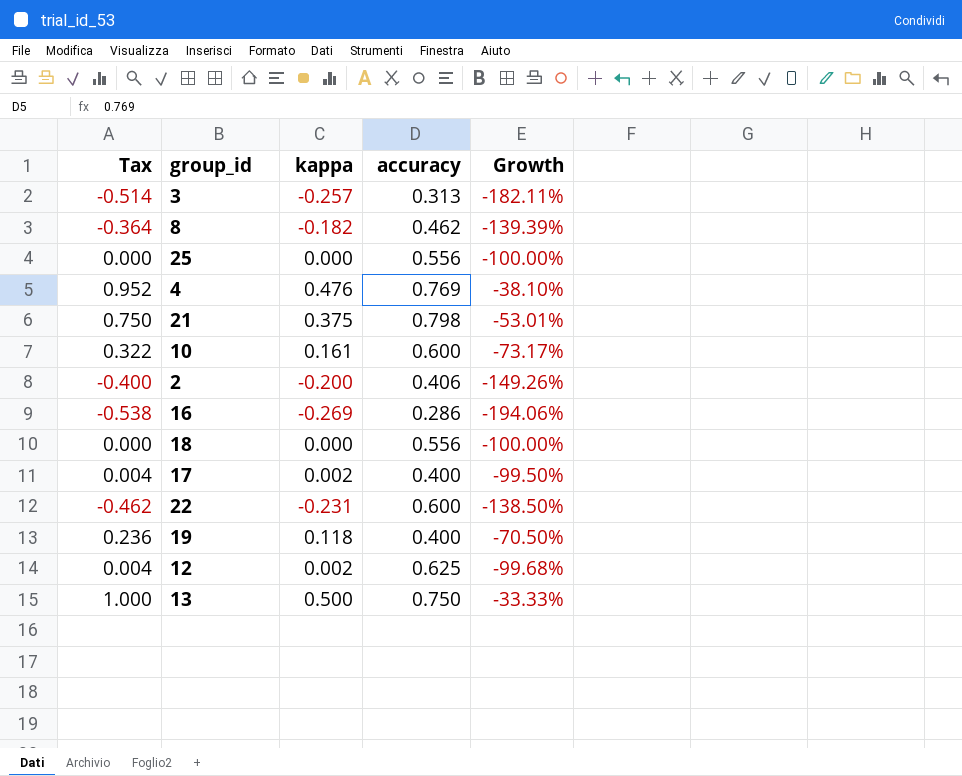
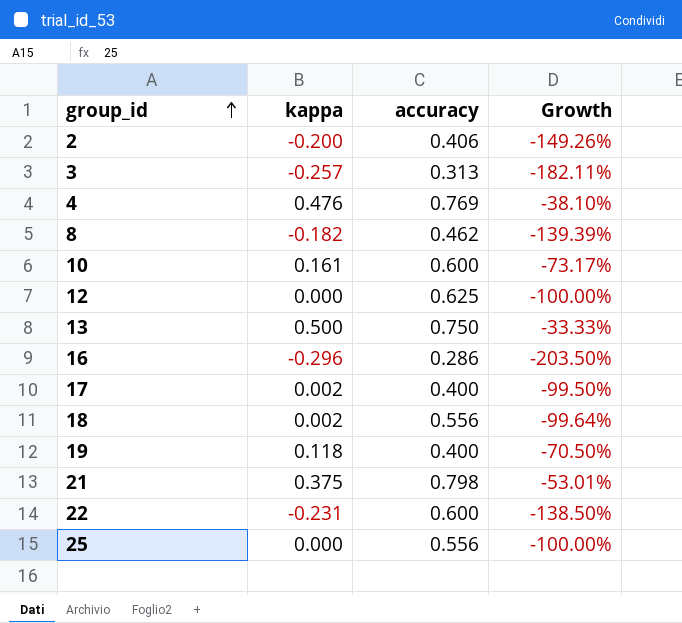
row order: none -> group_id ascending
column Tax | formula: [kappa] * 2 -> none
12 | kappa: 0.002 -> 0.000
12 | Growth: -99.68% -> -100.00%
16 | kappa: -0.269 -> -0.296
16 | Growth: -194.06% -> -203.50%
18 | kappa: 0.000 -> 0.002
18 | Growth: -100.00% -> -99.64%

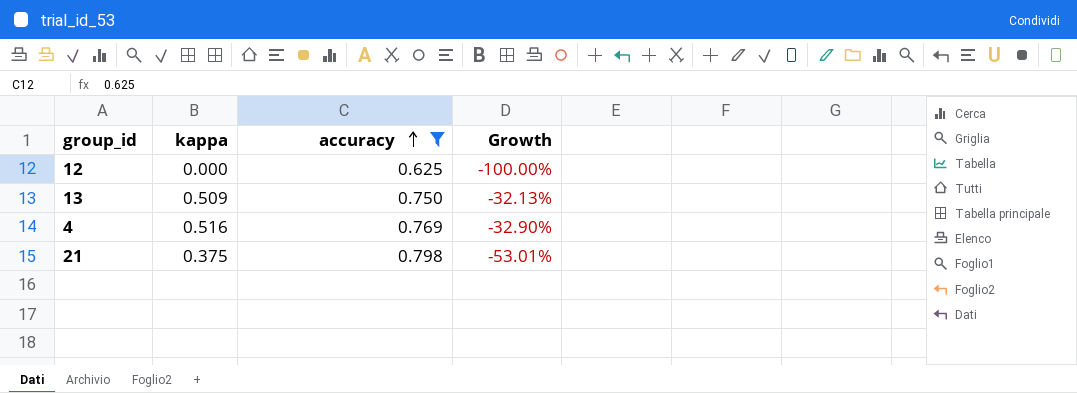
filter: none -> accuracy >= 0.625
row order: group_id ascending -> accuracy ascending
13 | kappa: 0.500 -> 0.509
13 | Growth: -33.33% -> -32.13%
4 | kappa: 0.476 -> 0.516
4 | Growth: -38.10% -> -32.90%

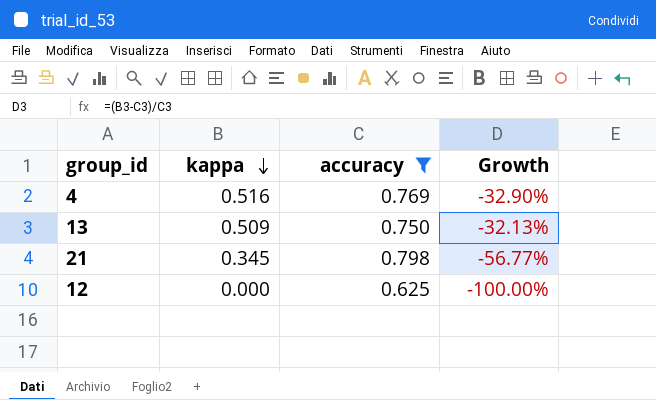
row order: accuracy ascending -> kappa descending
21 | kappa: 0.375 -> 0.345
21 | Growth: -53.01% -> -56.77%

